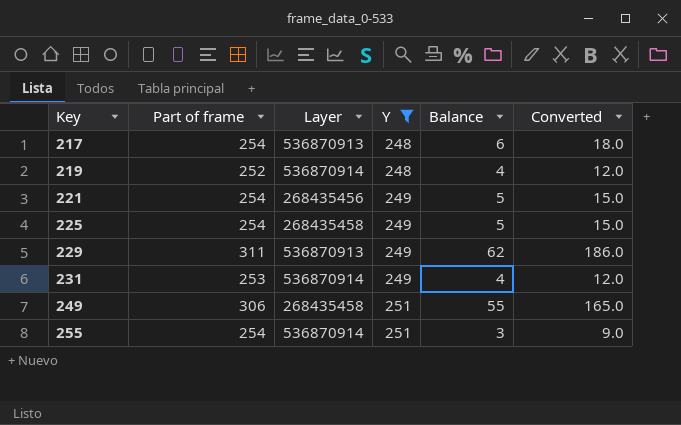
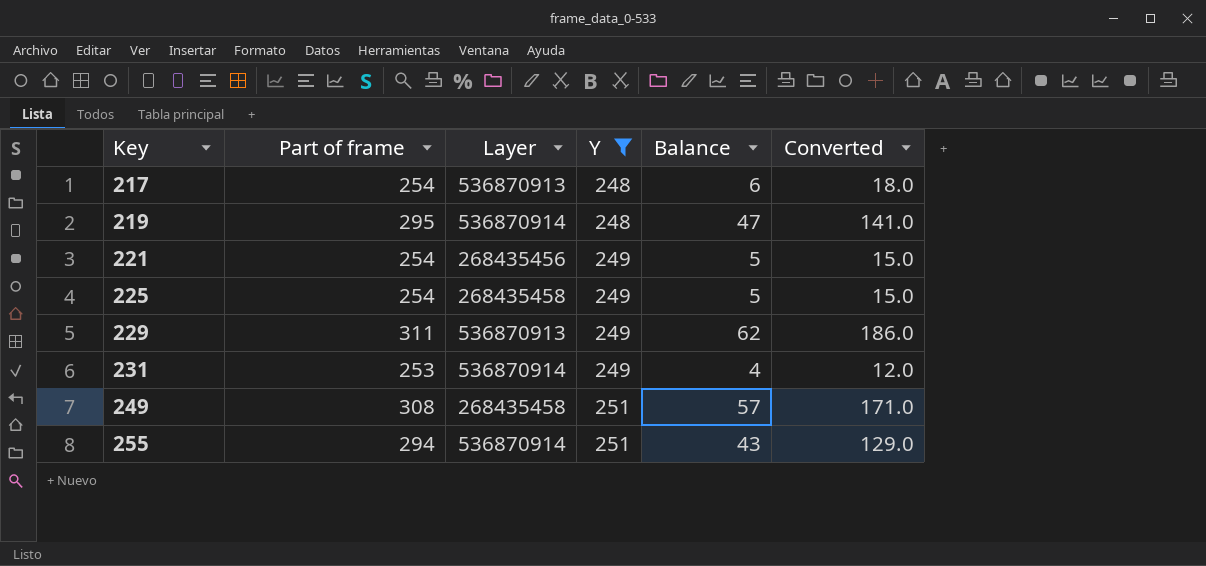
219 | Part of frame: 252 -> 295
219 | Balance: 4 -> 47
219 | Converted: 12.0 -> 141.0
249 | Part of frame: 306 -> 308
249 | Balance: 55 -> 57
249 | Converted: 165.0 -> 171.0
255 | Part of frame: 254 -> 294
255 | Balance: 3 -> 43
255 | Converted: 9.0 -> 129.0

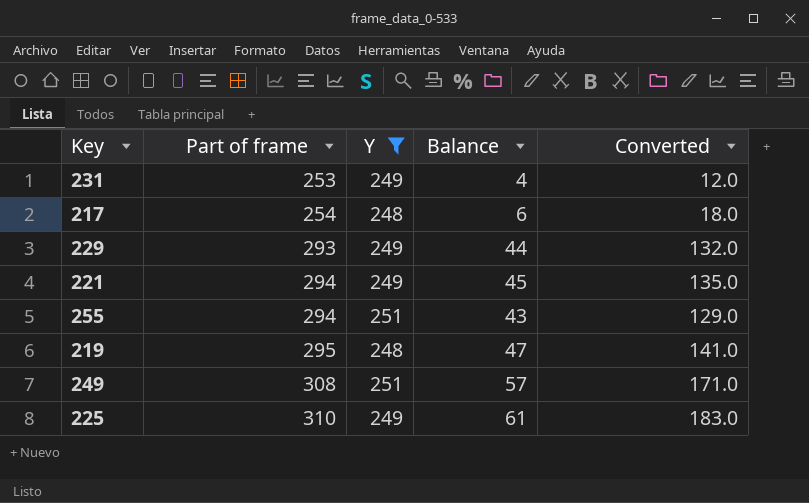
row order: Key ascending -> Part of frame ascending
column Layer | position: 3 -> none
229 | Part of frame: 311 -> 293
229 | Balance: 62 -> 44
229 | Converted: 186.0 -> 132.0
221 | Part of frame: 254 -> 294
221 | Balance: 5 -> 45
221 | Converted: 15.0 -> 135.0
225 | Part of frame: 254 -> 310
225 | Balance: 5 -> 61
225 | Converted: 15.0 -> 183.0

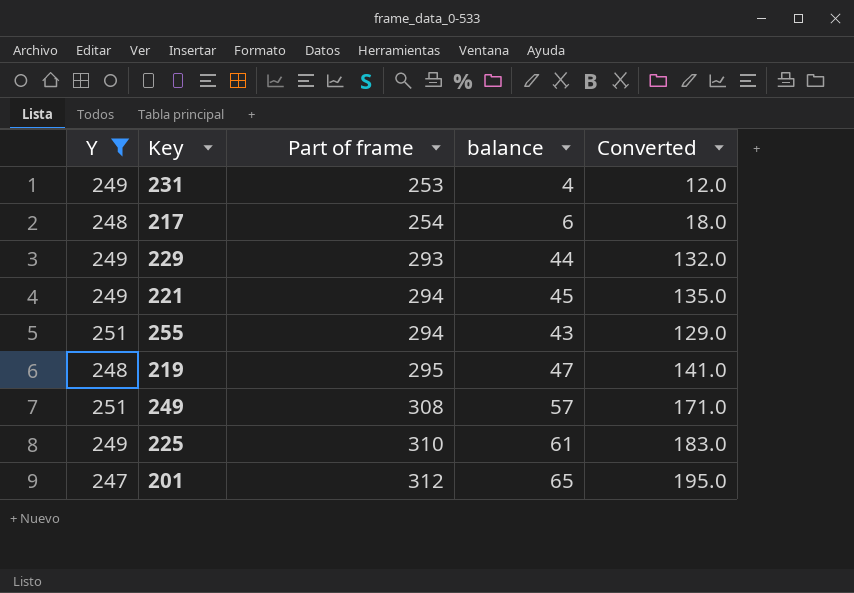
column Y | position: 3 -> 1
column name: Balance -> balance
row 201: none -> 247 | 312 | 65 | 195.0

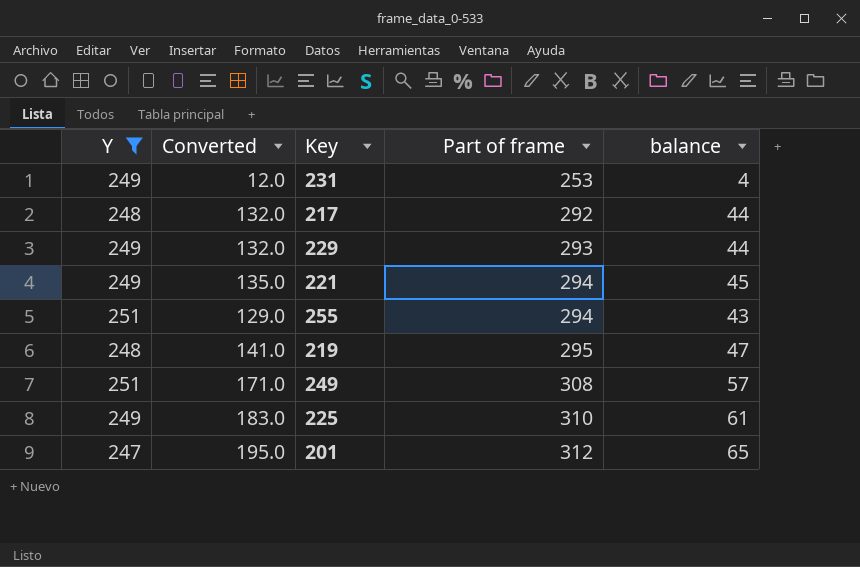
column Converted | position: 5 -> 2
217 | Converted: 18.0 -> 132.0
217 | Part of frame: 254 -> 292
217 | balance: 6 -> 44

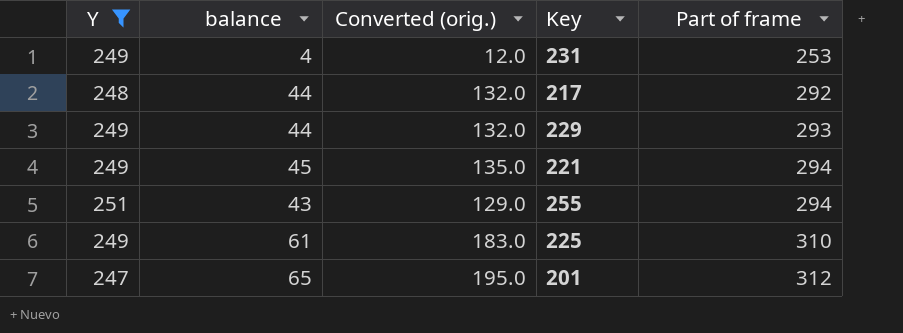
column balance | position: 5 -> 2
column name: Converted -> Converted (orig.)
row 219: 248 | 141.0 | 295 | 47 -> none
row 249: 251 | 171.0 | 308 | 57 -> none

